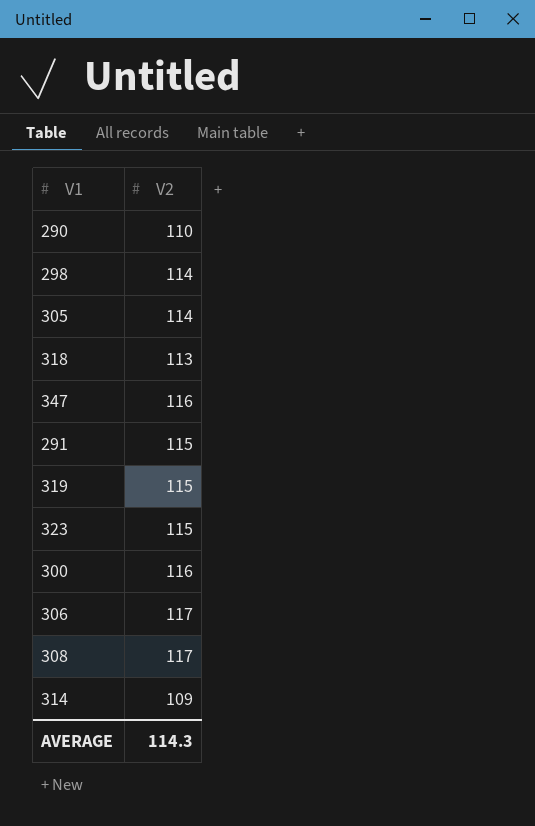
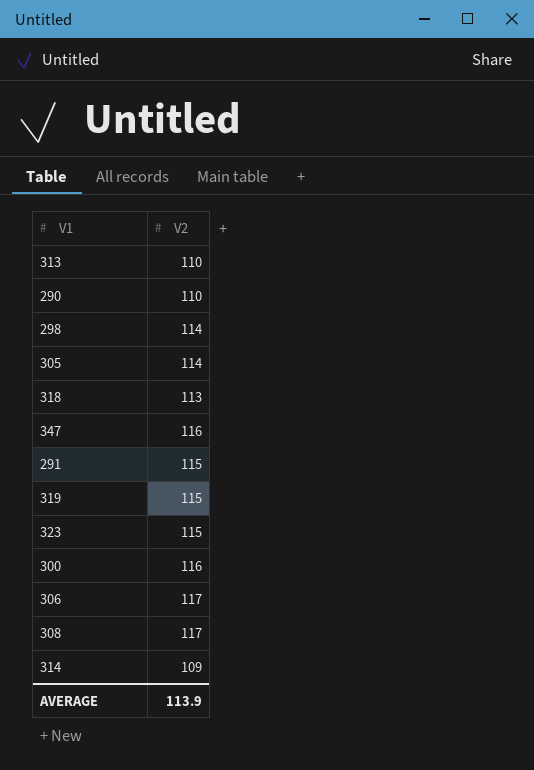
row 313: none -> 110
AVERAGE | V2: 114.3 -> 113.9

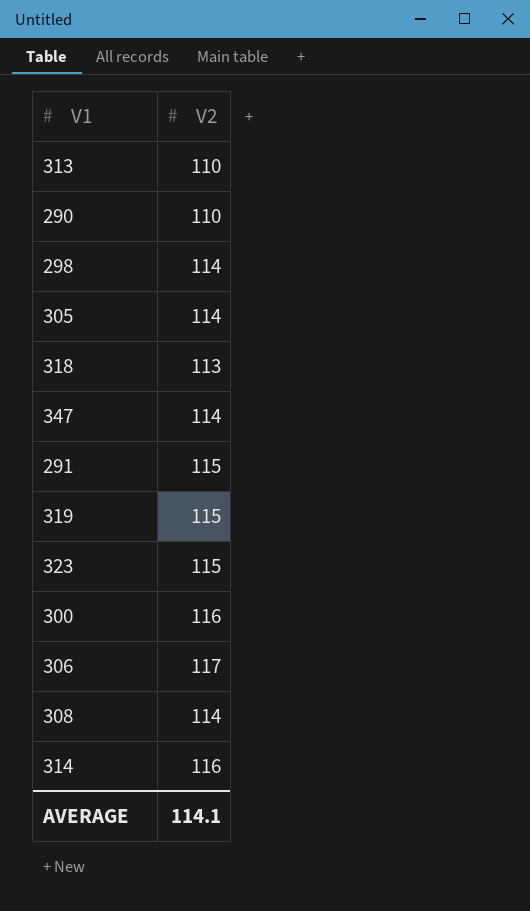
347 | V2: 116 -> 114
308 | V2: 117 -> 114
314 | V2: 109 -> 116
AVERAGE | V2: 113.9 -> 114.1

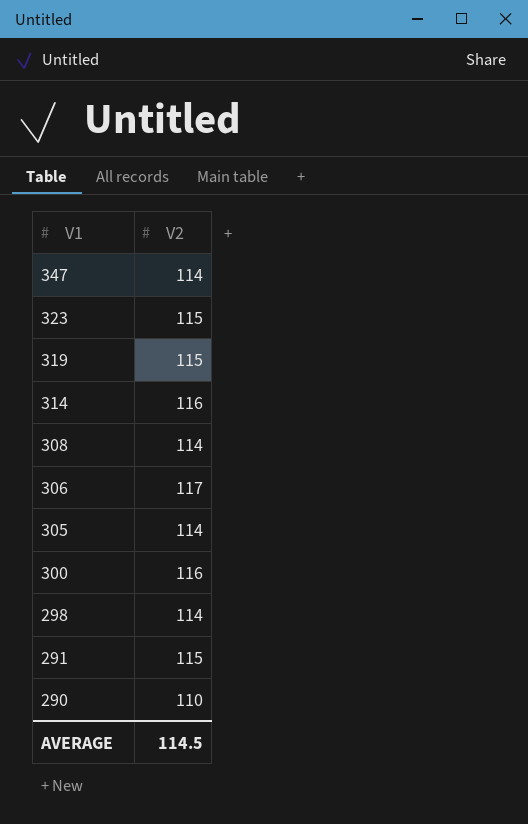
row order: none -> V1 descending
row 313: 110 -> none
row 318: 113 -> none
AVERAGE | V2: 114.1 -> 114.5

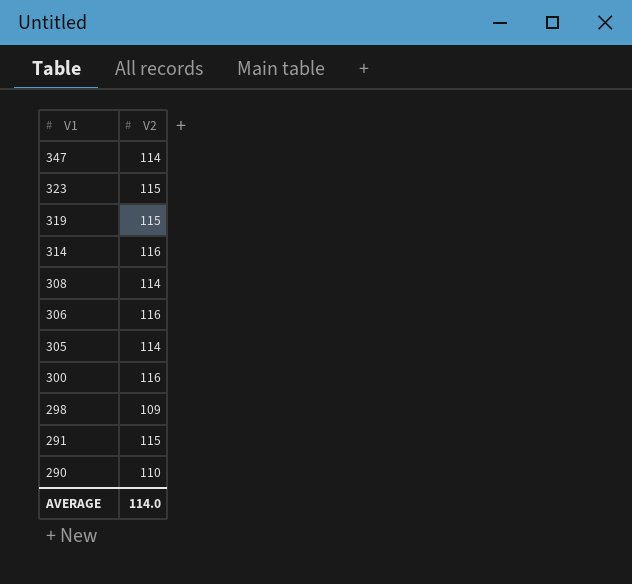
306 | V2: 117 -> 116
298 | V2: 114 -> 109
AVERAGE | V2: 114.5 -> 114.0

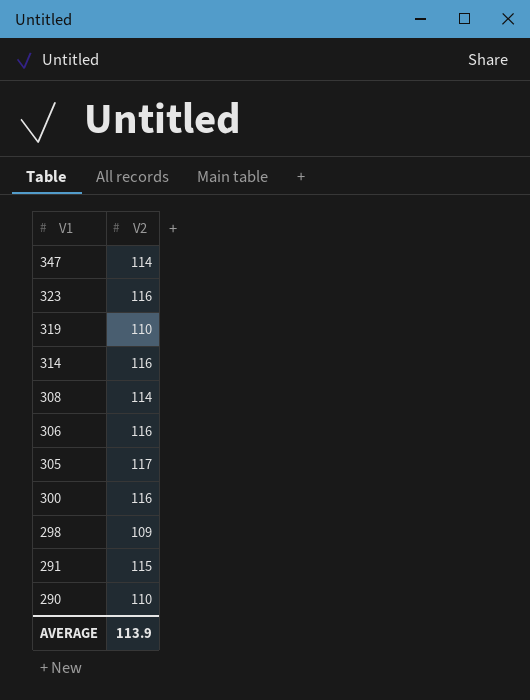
323 | V2: 115 -> 116
319 | V2: 115 -> 110
305 | V2: 114 -> 117
AVERAGE | V2: 114.0 -> 113.9

